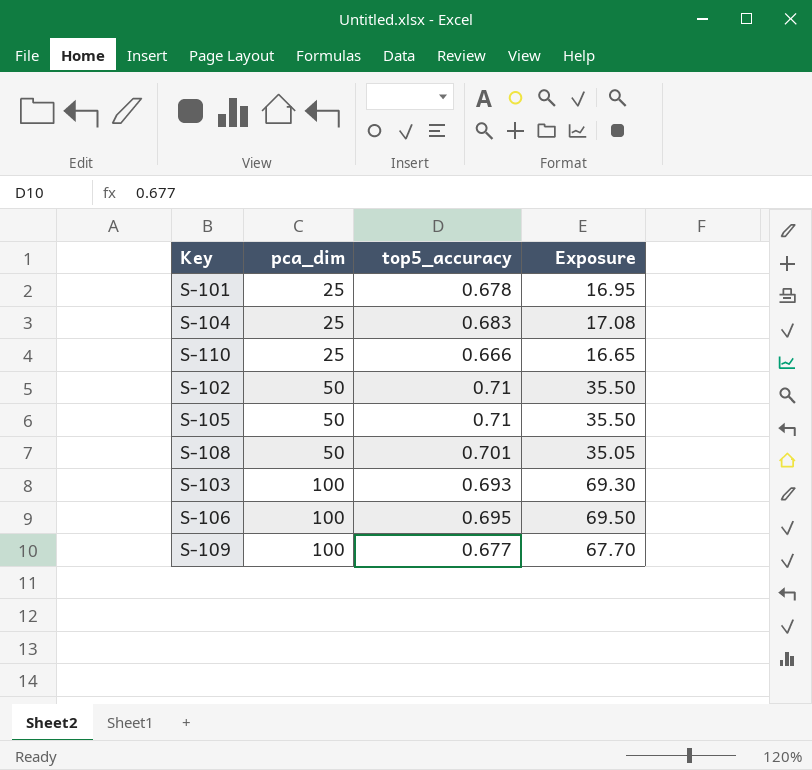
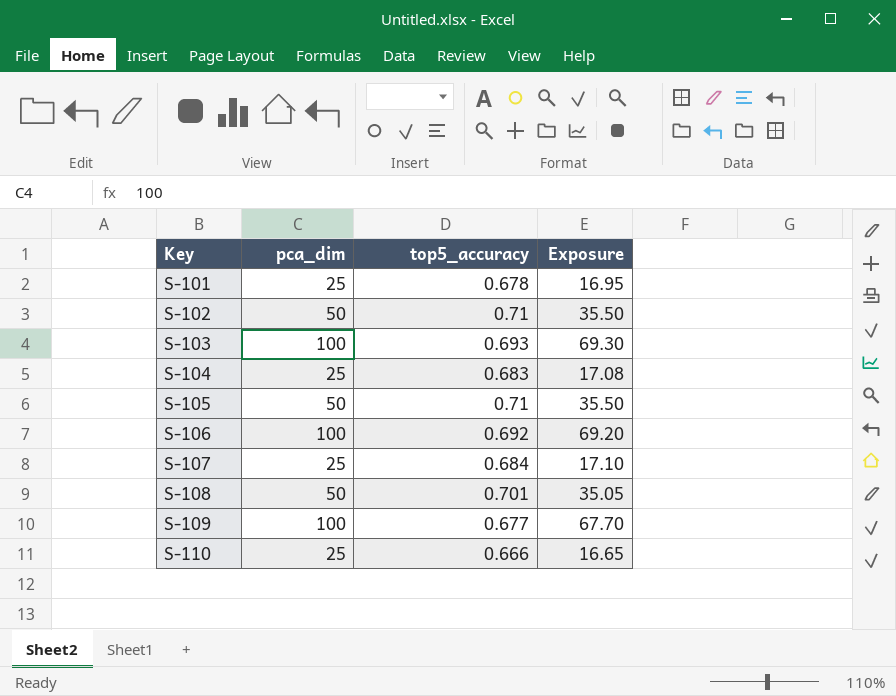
row order: pca_dim ascending -> Key ascending
S-106 | top5_accuracy: 0.695 -> 0.692
S-106 | Exposure: 69.50 -> 69.20
row S-107: none -> 25 | 0.684 | 17.10

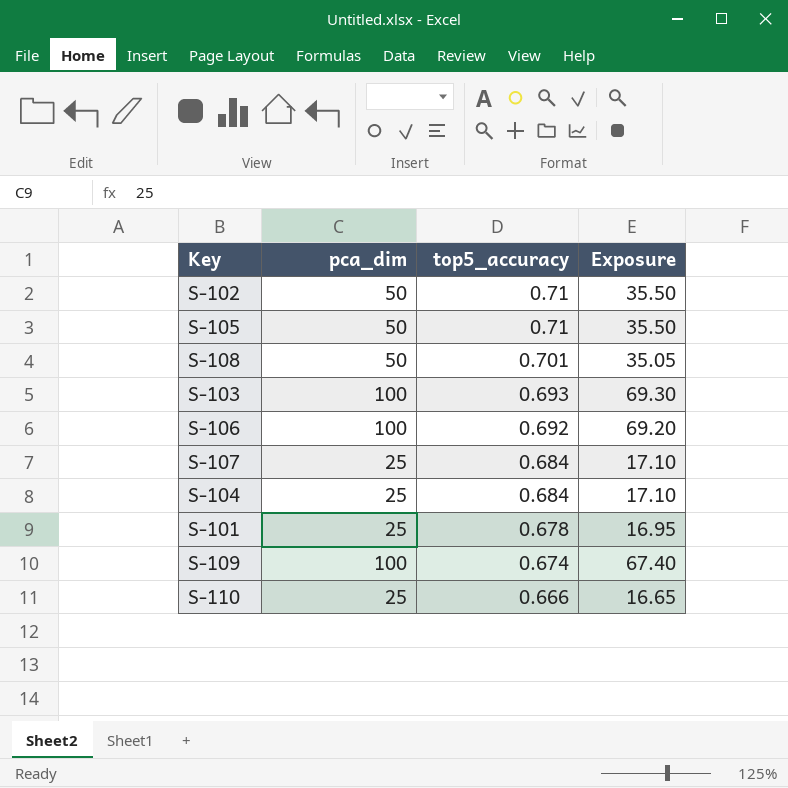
row order: Key ascending -> top5_accuracy descending
S-104 | top5_accuracy: 0.683 -> 0.684
S-104 | Exposure: 17.08 -> 17.10
S-109 | top5_accuracy: 0.677 -> 0.674
S-109 | Exposure: 67.70 -> 67.40

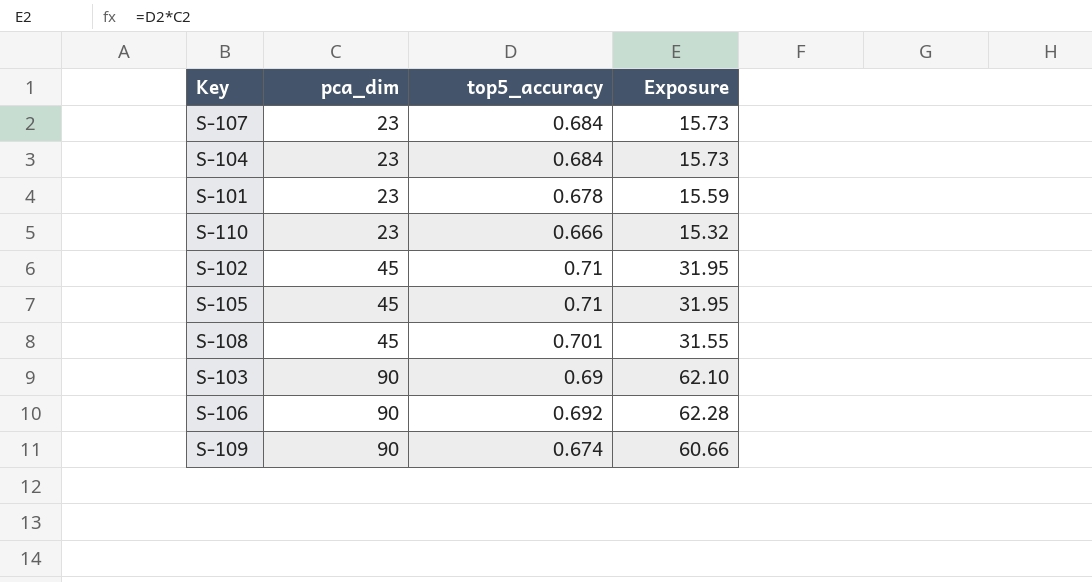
row order: top5_accuracy descending -> pca_dim ascending
S-107 | pca_dim: 25 -> 23
S-107 | Exposure: 17.10 -> 15.73
S-104 | pca_dim: 25 -> 23
S-104 | Exposure: 17.10 -> 15.73
S-101 | pca_dim: 25 -> 23
S-101 | Exposure: 16.95 -> 15.59
S-110 | pca_dim: 25 -> 23
S-110 | Exposure: 16.65 -> 15.32
S-102 | pca_dim: 50 -> 45
S-102 | Exposure: 35.50 -> 31.95
S-105 | pca_dim: 50 -> 45
S-105 | Exposure: 35.50 -> 31.95
S-108 | pca_dim: 50 -> 45
S-108 | Exposure: 35.05 -> 31.55
S-103 | pca_dim: 100 -> 90
S-103 | top5_accuracy: 0.693 -> 0.69
S-103 | Exposure: 69.30 -> 62.10
S-106 | pca_dim: 100 -> 90
S-106 | Exposure: 69.20 -> 62.28
S-109 | pca_dim: 100 -> 90
S-109 | Exposure: 67.40 -> 60.66

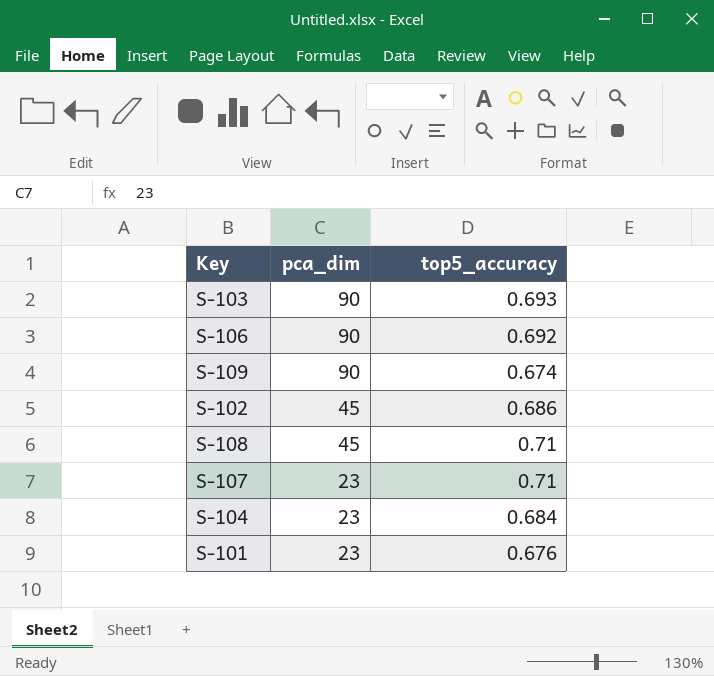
row order: pca_dim ascending -> pca_dim descending
column Exposure | formula: [pca_dim] * [top5_accuracy] -> none
row S-110: 23 | 0.666 | 15.32 -> none
row S-105: 45 | 0.71 | 31.95 -> none
S-103 | top5_accuracy: 0.69 -> 0.693
S-102 | top5_accuracy: 0.71 -> 0.686
S-108 | top5_accuracy: 0.701 -> 0.71
S-107 | top5_accuracy: 0.684 -> 0.71
S-101 | top5_accuracy: 0.678 -> 0.676

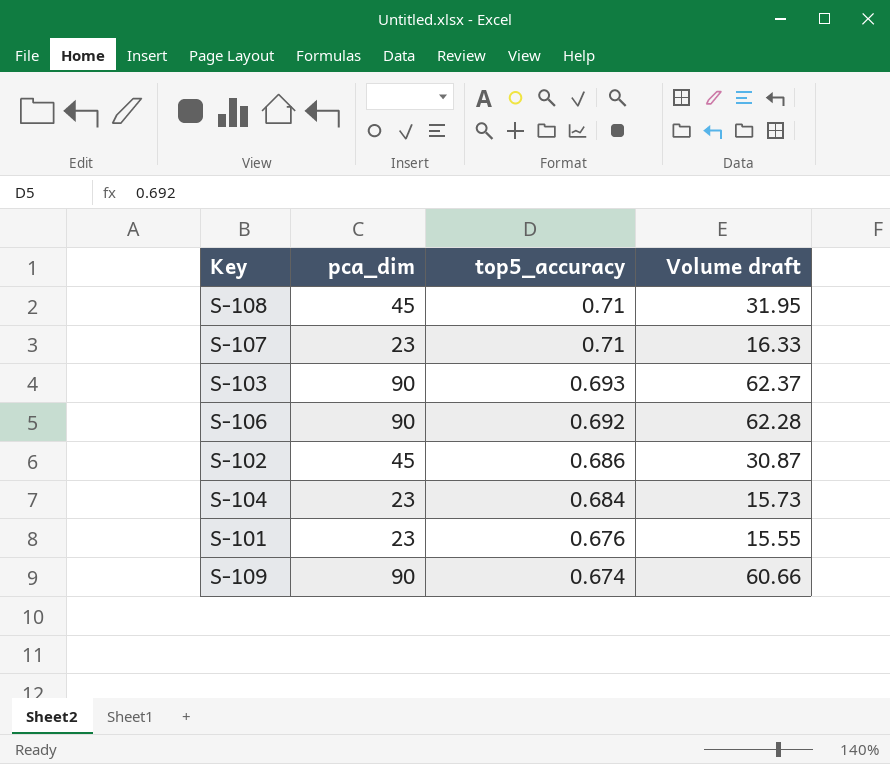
row order: pca_dim descending -> top5_accuracy descending
column Volume draft | formula: none -> [pca_dim] * [top5_accuracy]

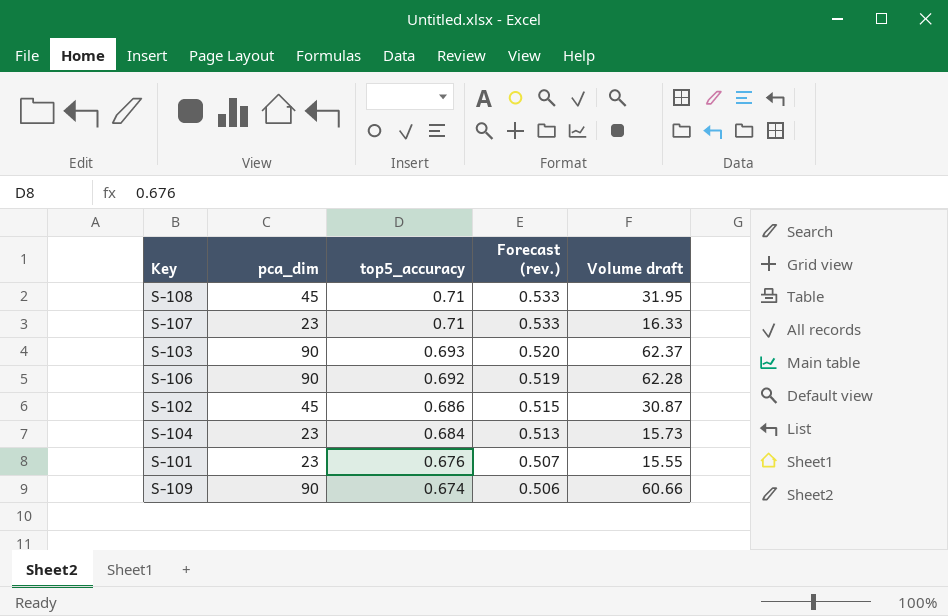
column Forecast (rev.) | formula: none -> [top5_accuracy] * 0.75

